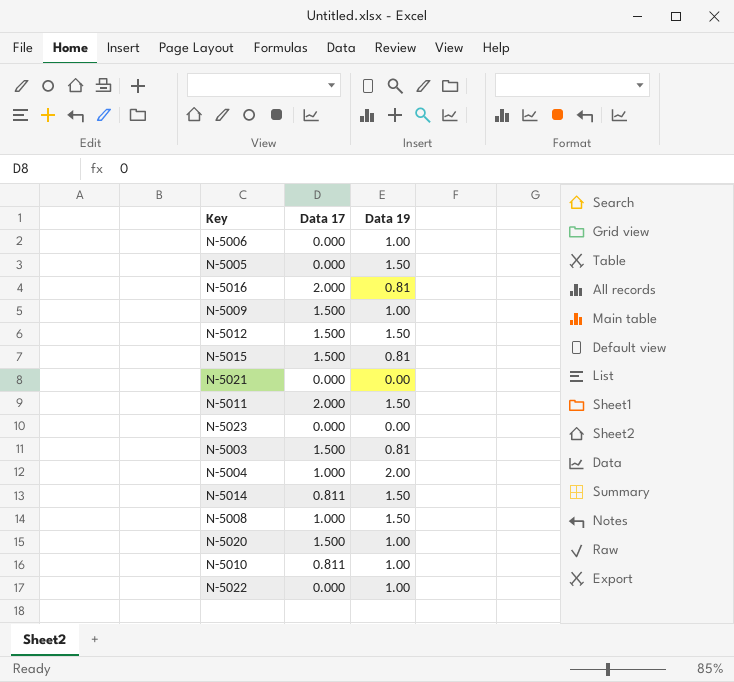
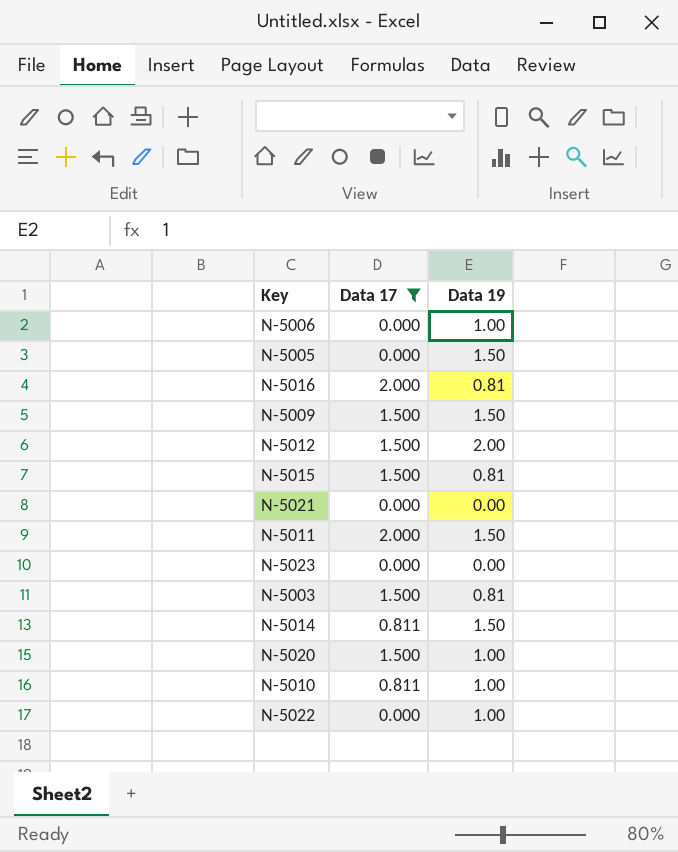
filter: none -> Data 17 != 1.000
N-5009 | Data 19: 1.00 -> 1.50
N-5012 | Data 19: 1.50 -> 2.00

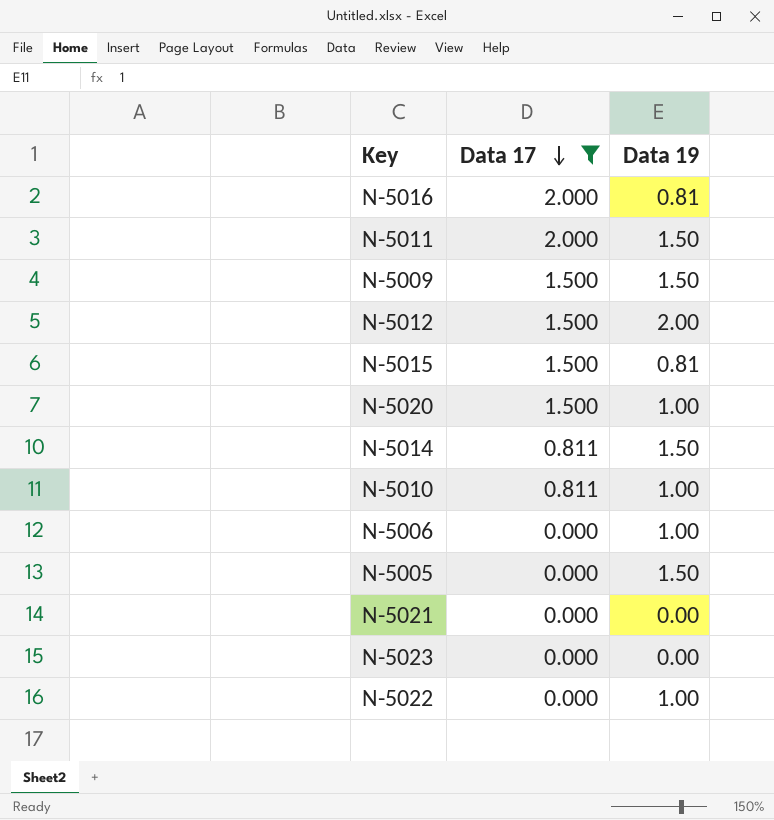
row order: none -> Data 17 descending
row N-5003: 1.500 | 0.81 -> none

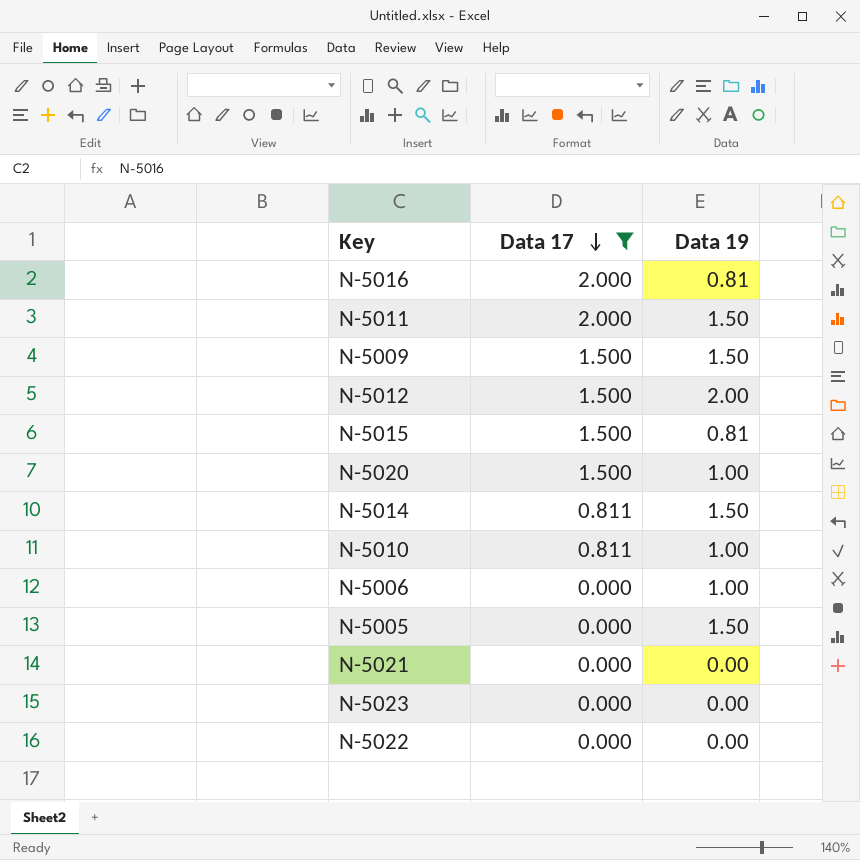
N-5022 | Data 19: 1.00 -> 0.00

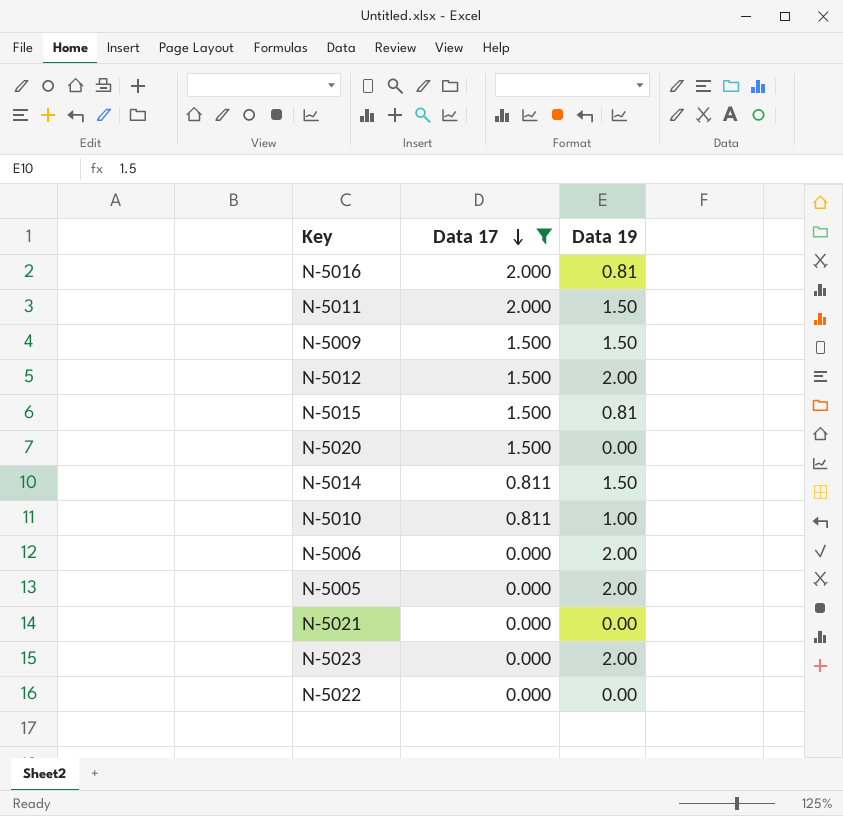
N-5020 | Data 19: 1.00 -> 0.00
N-5006 | Data 19: 1.00 -> 2.00
N-5005 | Data 19: 1.50 -> 2.00
N-5023 | Data 19: 0.00 -> 2.00

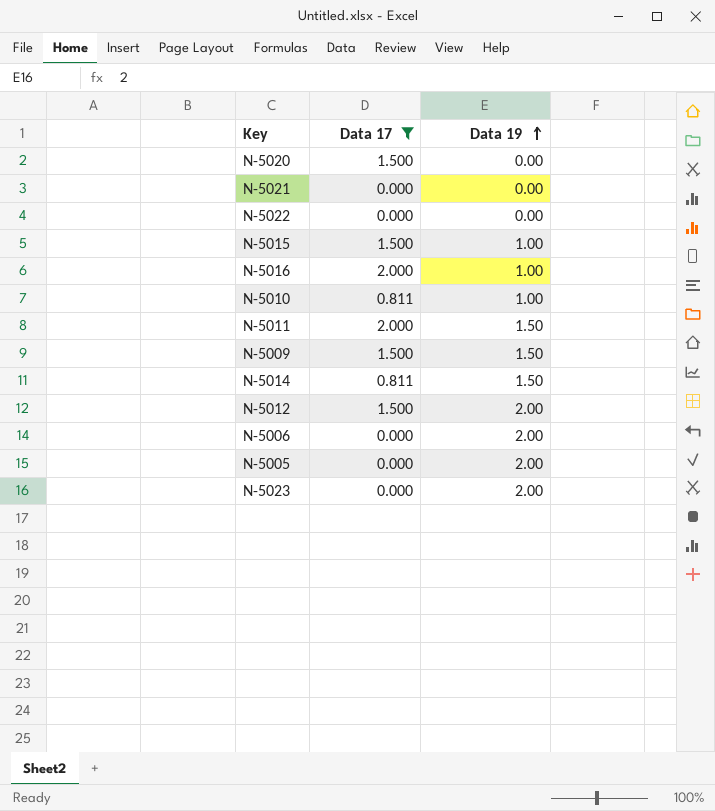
row order: Data 17 descending -> Data 19 ascending
N-5015 | Data 19: 0.81 -> 1.00
N-5016 | Data 19: 0.81 -> 1.00

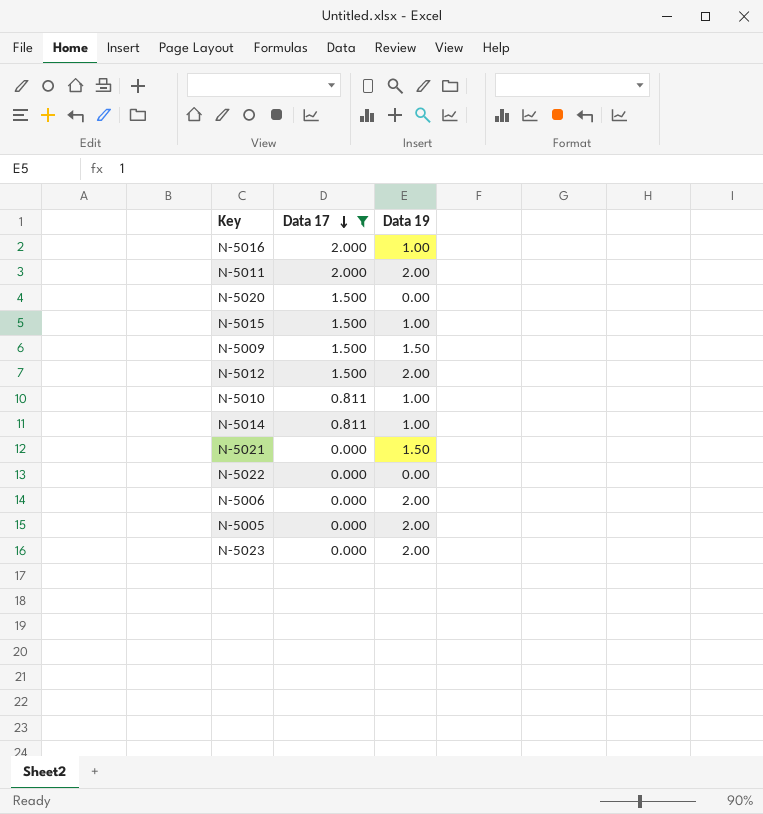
row order: Data 19 ascending -> Data 17 descending
N-5011 | Data 19: 1.50 -> 2.00
N-5014 | Data 19: 1.50 -> 1.00
N-5021 | Data 19: 0.00 -> 1.50

